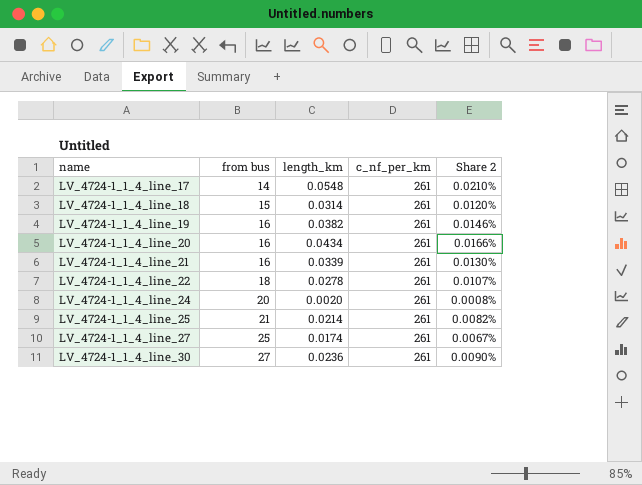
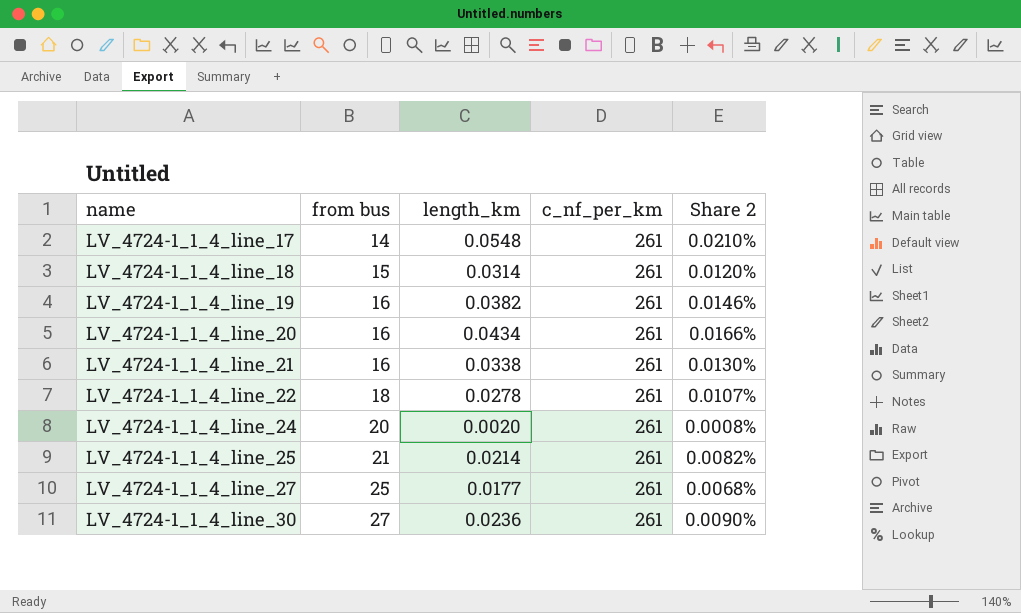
LV_4724-1_1_4_line_21 | length_km: 0.0339 -> 0.0338
LV_4724-1_1_4_line_27 | length_km: 0.0174 -> 0.0177
LV_4724-1_1_4_line_27 | Share 2: 0.0067% -> 0.0068%

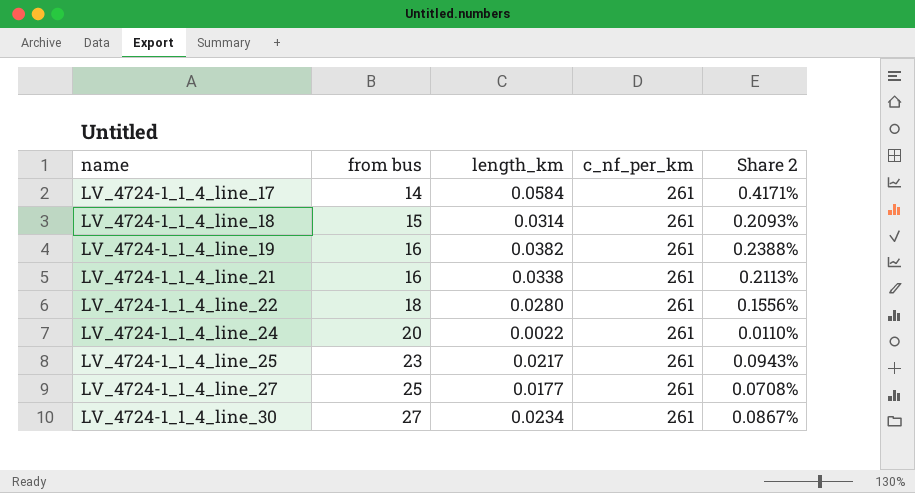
column Share 2 | formula: [length_km] / [c_nf_per_km] -> [length_km] / [from bus]
row LV_4724-1_1_4_line_20: 16 | 0.0434 | 261 | 0.0166% -> none
LV_4724-1_1_4_line_17 | length_km: 0.0548 -> 0.0584
LV_4724-1_1_4_line_22 | length_km: 0.0278 -> 0.0280
LV_4724-1_1_4_line_24 | length_km: 0.0020 -> 0.0022
LV_4724-1_1_4_line_25 | from bus: 21 -> 23
LV_4724-1_1_4_line_25 | length_km: 0.0214 -> 0.0217
LV_4724-1_1_4_line_30 | length_km: 0.0236 -> 0.0234

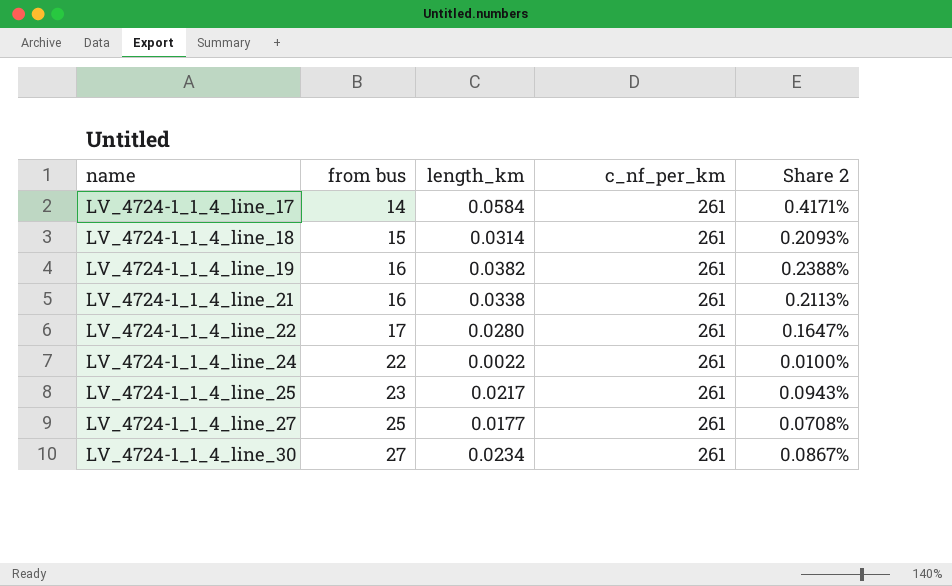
LV_4724-1_1_4_line_22 | from bus: 18 -> 17
LV_4724-1_1_4_line_22 | Share 2: 0.1556% -> 0.1647%
LV_4724-1_1_4_line_24 | from bus: 20 -> 22
LV_4724-1_1_4_line_24 | Share 2: 0.0110% -> 0.0100%

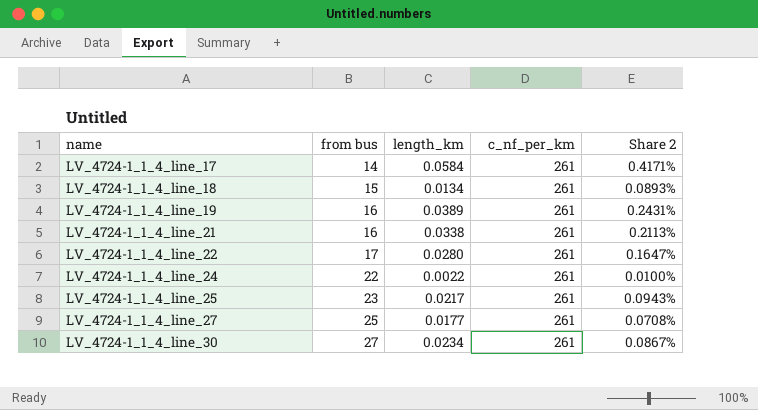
LV_4724-1_1_4_line_18 | length_km: 0.0314 -> 0.0134
LV_4724-1_1_4_line_18 | Share 2: 0.2093% -> 0.0893%
LV_4724-1_1_4_line_19 | length_km: 0.0382 -> 0.0389
LV_4724-1_1_4_line_19 | Share 2: 0.2388% -> 0.2431%

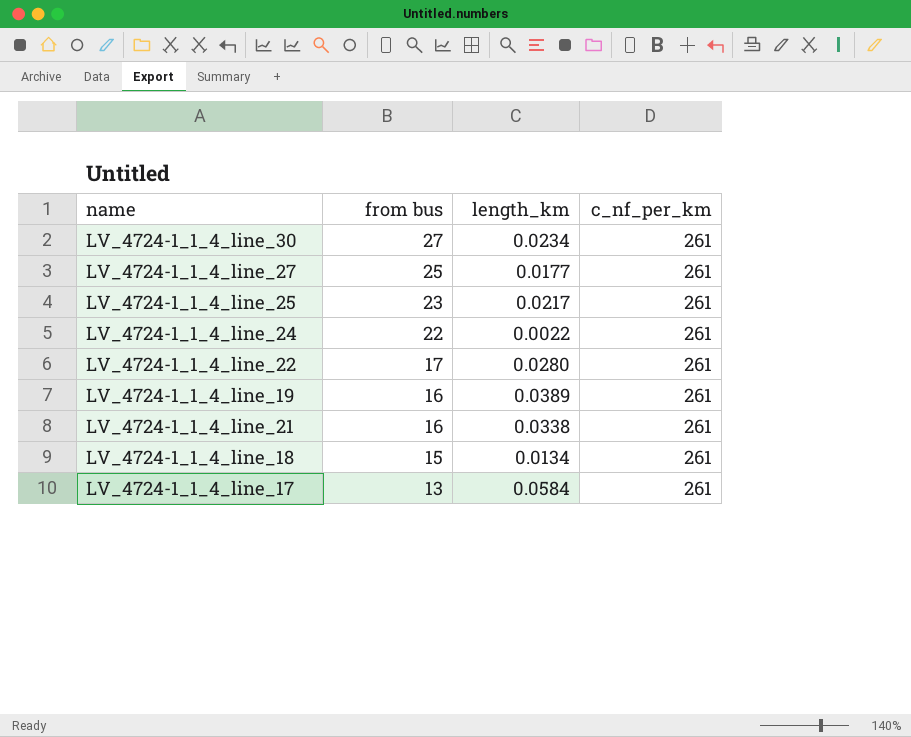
row order: name ascending -> from bus descending
column Share 2 | formula: [length_km] / [from bus] -> none
LV_4724-1_1_4_line_17 | from bus: 14 -> 13

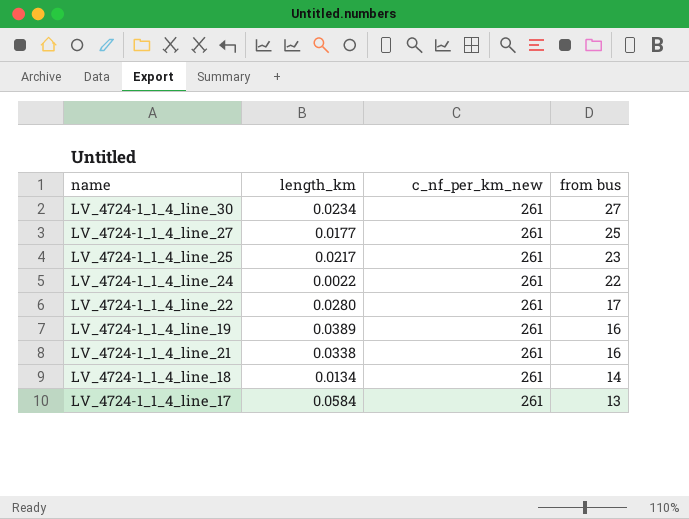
column name: c_nf_per_km -> c_nf_per_km_new
column from bus | position: 2 -> 4
LV_4724-1_1_4_line_18 | from bus: 15 -> 14

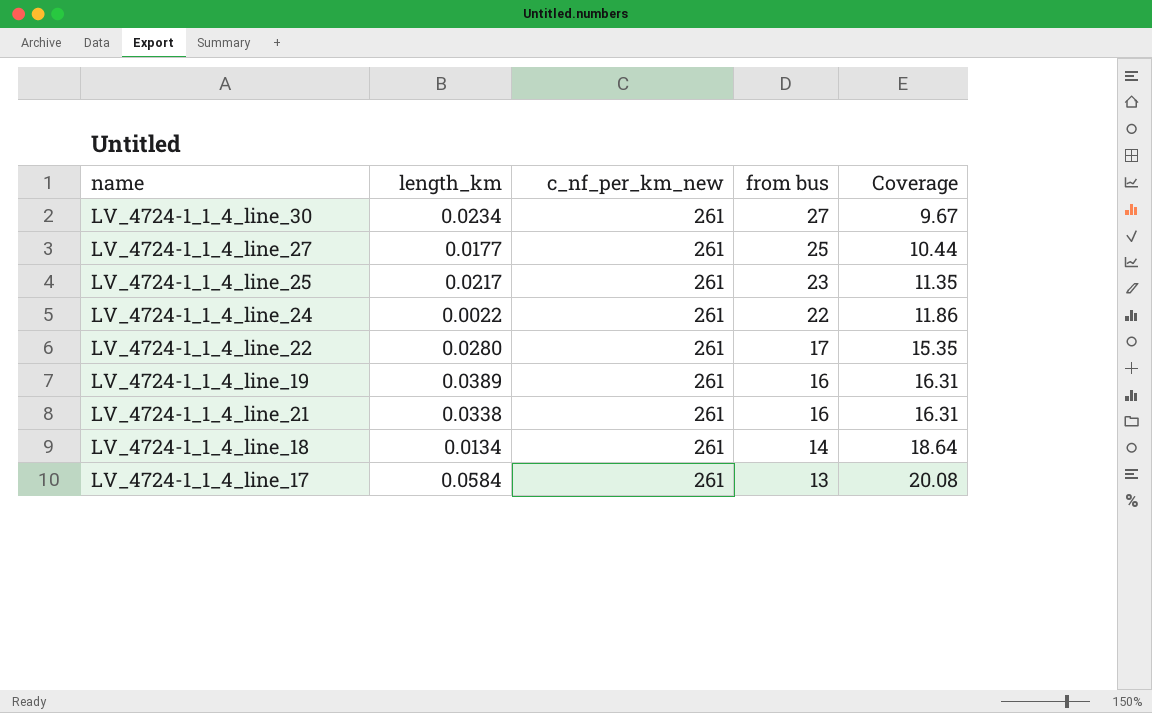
column Coverage | formula: none -> [c_nf_per_km_new] / [from bus]

